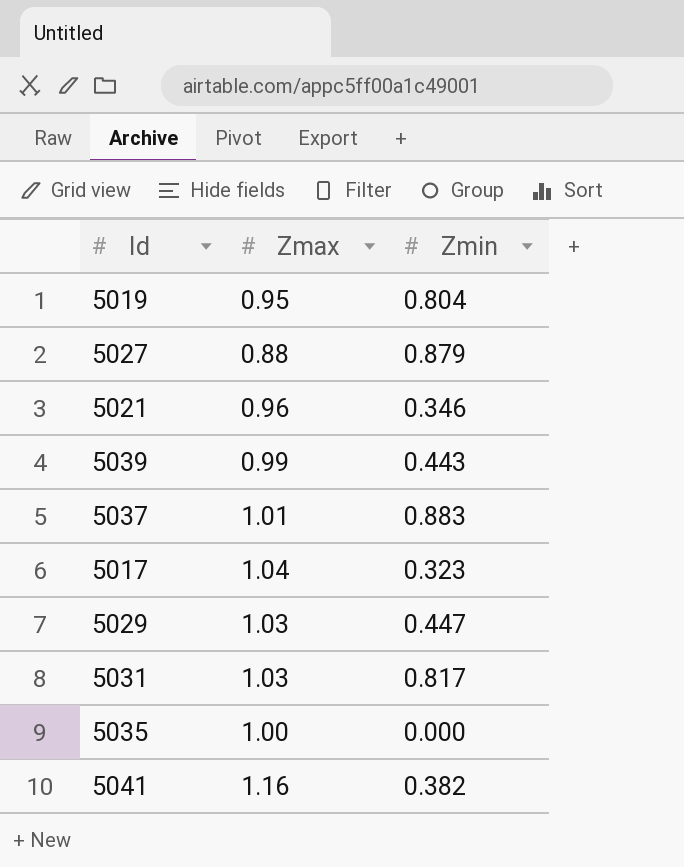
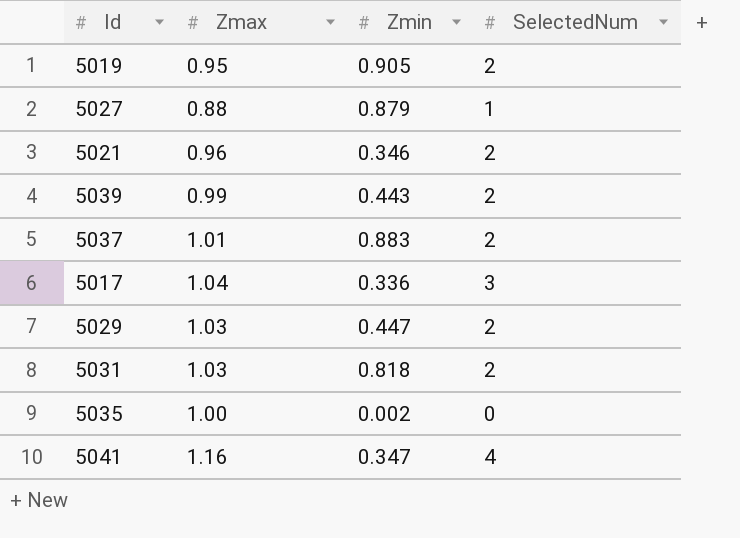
column SelectedNum | position: none -> 4
5019 | Zmin: 0.804 -> 0.905
5017 | Zmin: 0.323 -> 0.336
5031 | Zmin: 0.817 -> 0.818
5035 | Zmin: 0.000 -> 0.002
5041 | Zmin: 0.382 -> 0.347

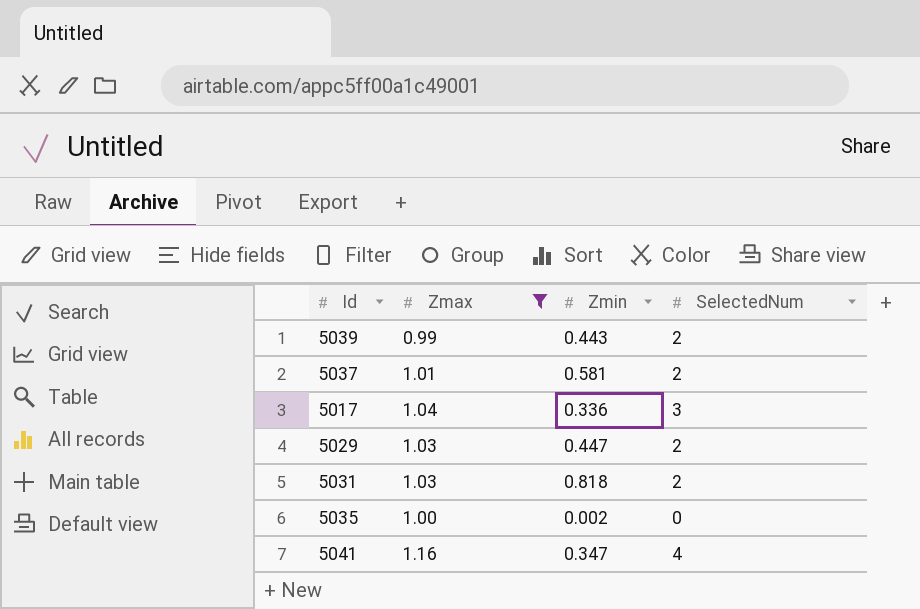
filter: none -> Zmax >= 0.99
5037 | Zmin: 0.883 -> 0.581

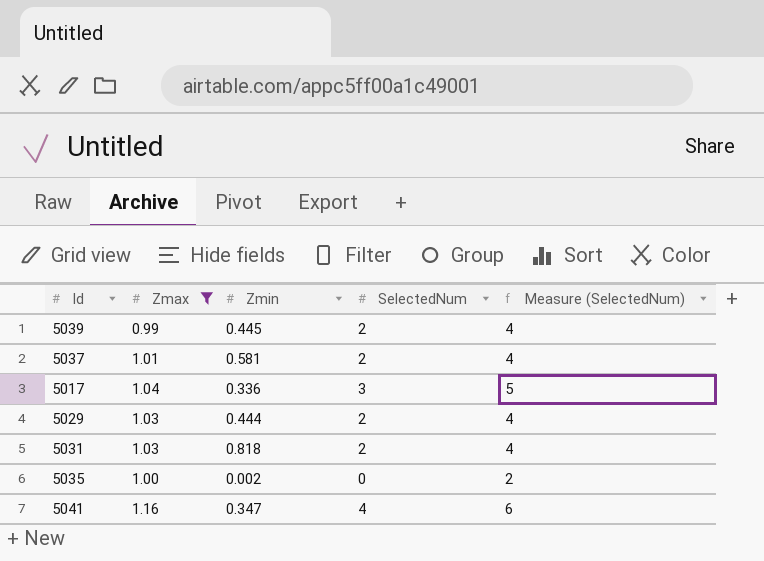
column Measure (SelectedNum) | formula: none -> [SelectedNum] + 2
5039 | Zmin: 0.443 -> 0.445
5029 | Zmin: 0.447 -> 0.444

